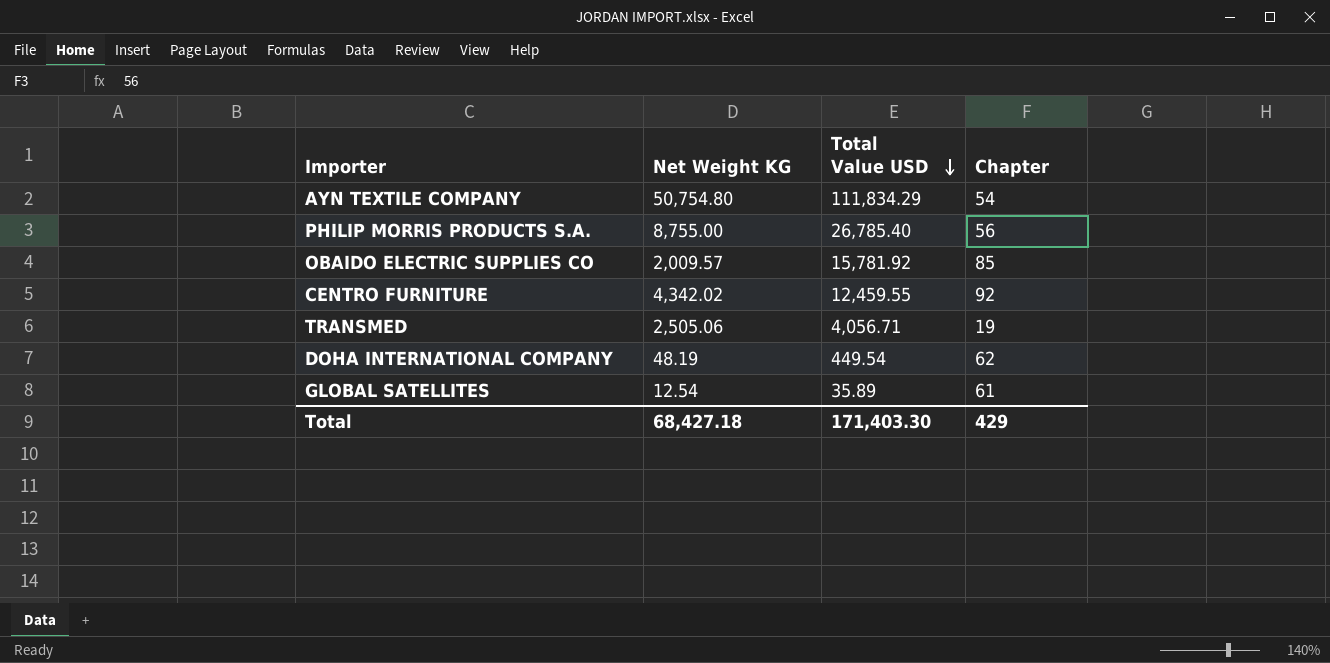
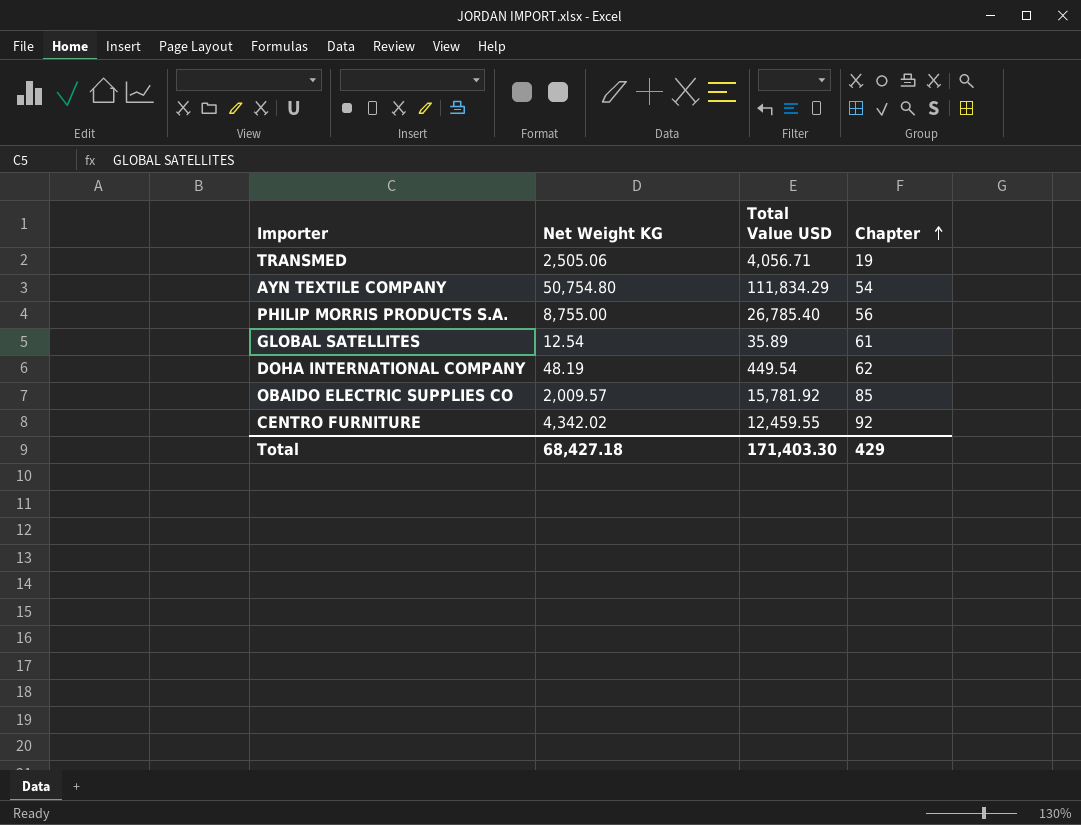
row order: Total Value USD descending -> Chapter ascending

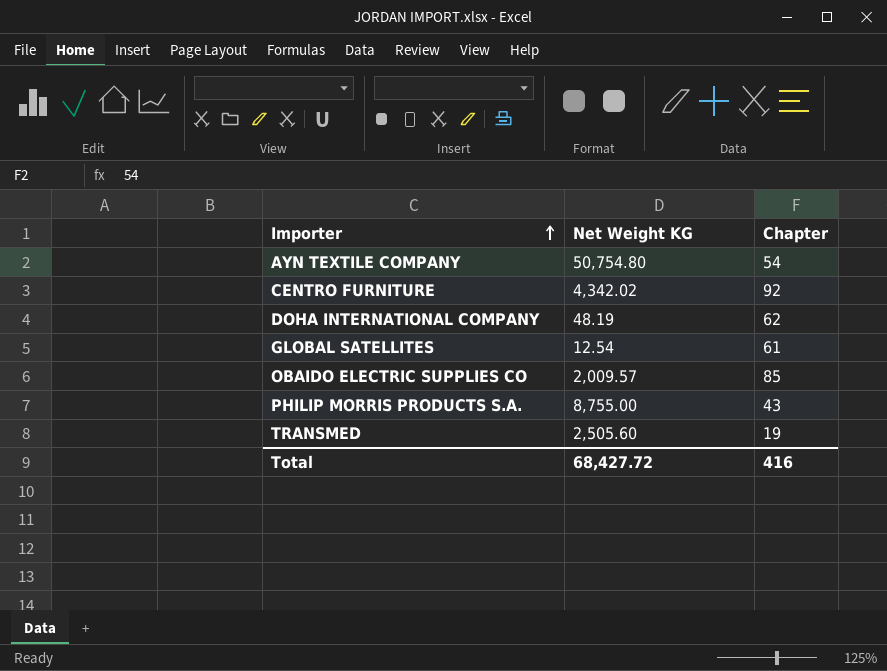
row order: Chapter ascending -> Importer ascending
column Total Value USD | position: 3 -> none
PHILIP MORRIS PRODUCTS S.A. | Chapter: 56 -> 43
TRANSMED | Net Weight KG: 2,505.06 -> 2,505.60
Total | Net Weight KG: 68,427.18 -> 68,427.72
Total | Chapter: 429 -> 416

